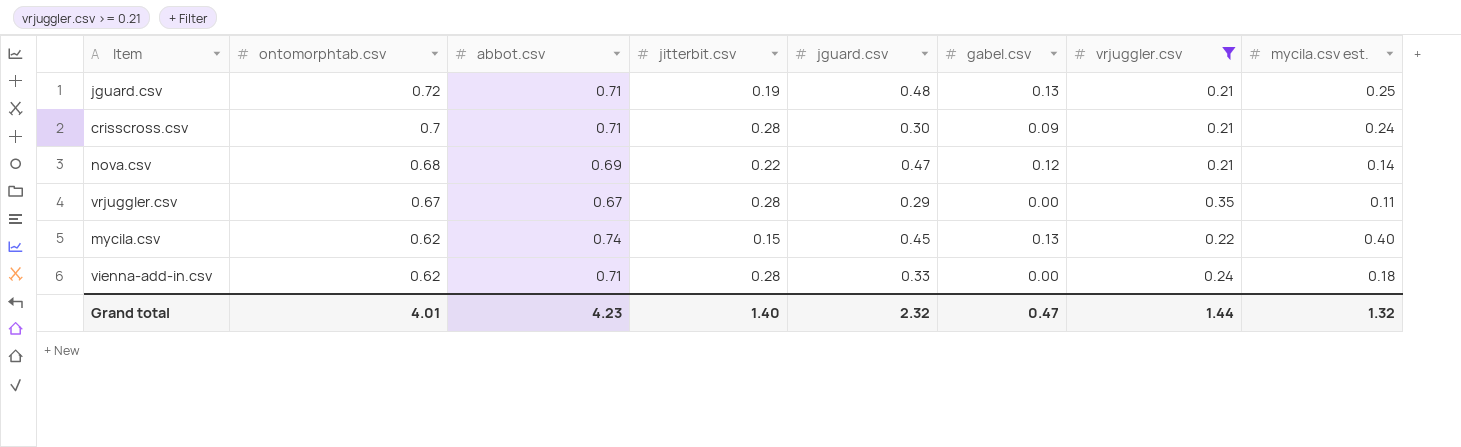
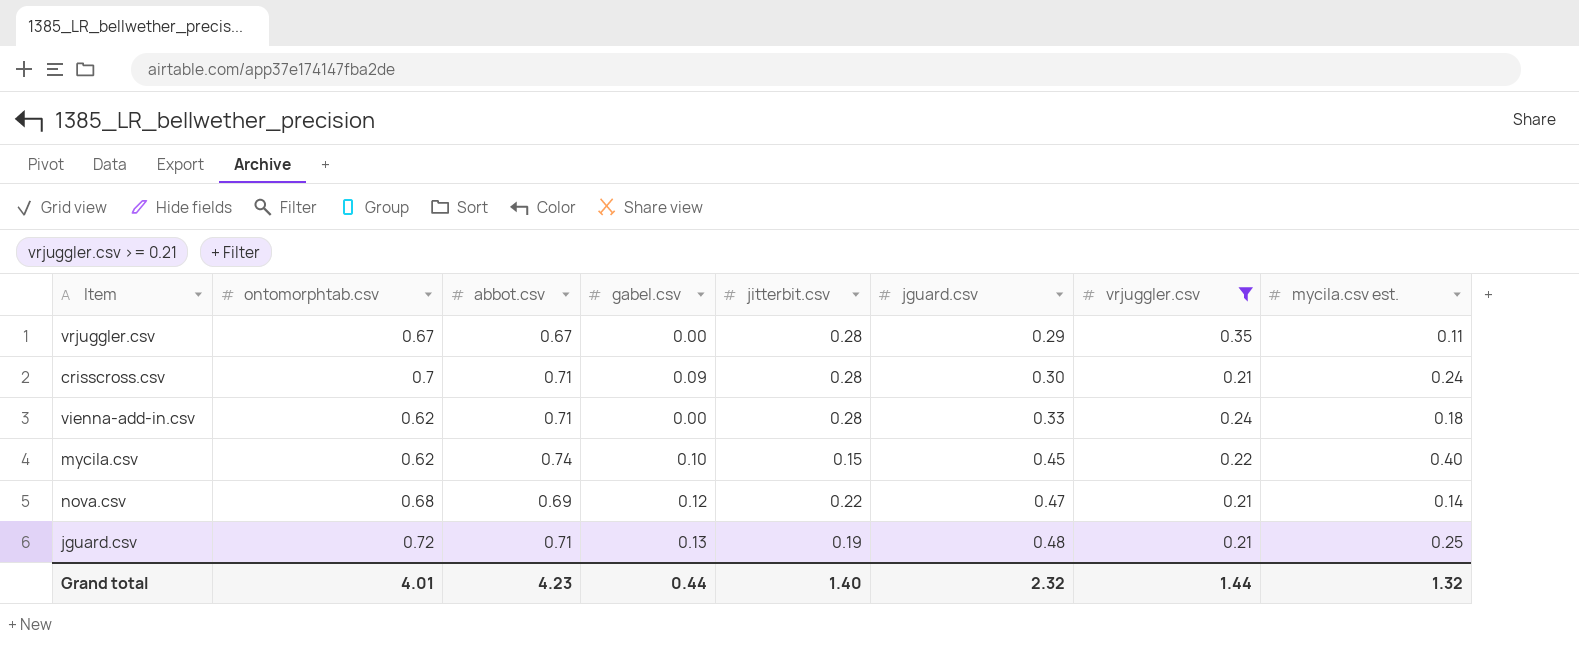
row order: ontomorphtab.csv descending -> jguard.csv ascending
column gabel.csv | position: 6 -> 4
mycila.csv | gabel.csv: 0.13 -> 0.10
Grand total | gabel.csv: 0.47 -> 0.44

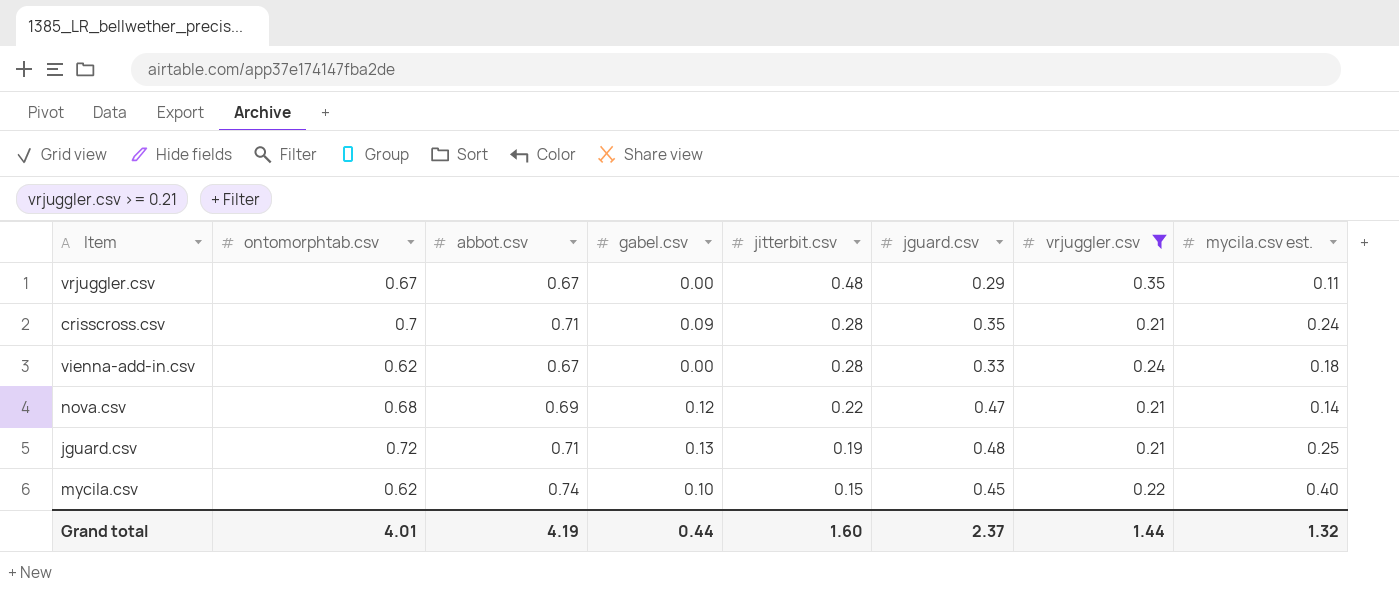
row order: jguard.csv ascending -> jitterbit.csv descending
vrjuggler.csv | jitterbit.csv: 0.28 -> 0.48
crisscross.csv | jguard.csv: 0.30 -> 0.35
vienna-add-in.csv | abbot.csv: 0.71 -> 0.67
Grand total | abbot.csv: 4.23 -> 4.19
Grand total | jitterbit.csv: 1.40 -> 1.60
Grand total | jguard.csv: 2.32 -> 2.37

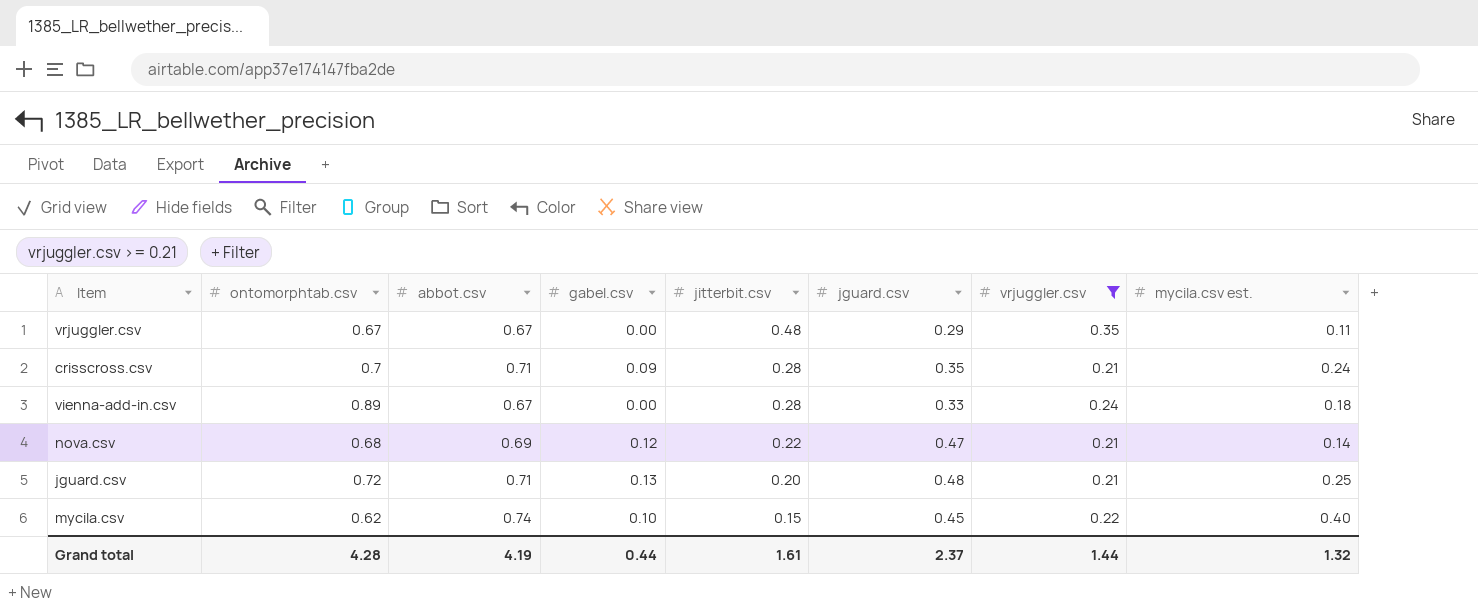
vienna-add-in.csv | ontomorphtab.csv: 0.62 -> 0.89
jguard.csv | jitterbit.csv: 0.19 -> 0.20
Grand total | ontomorphtab.csv: 4.01 -> 4.28
Grand total | jitterbit.csv: 1.60 -> 1.61

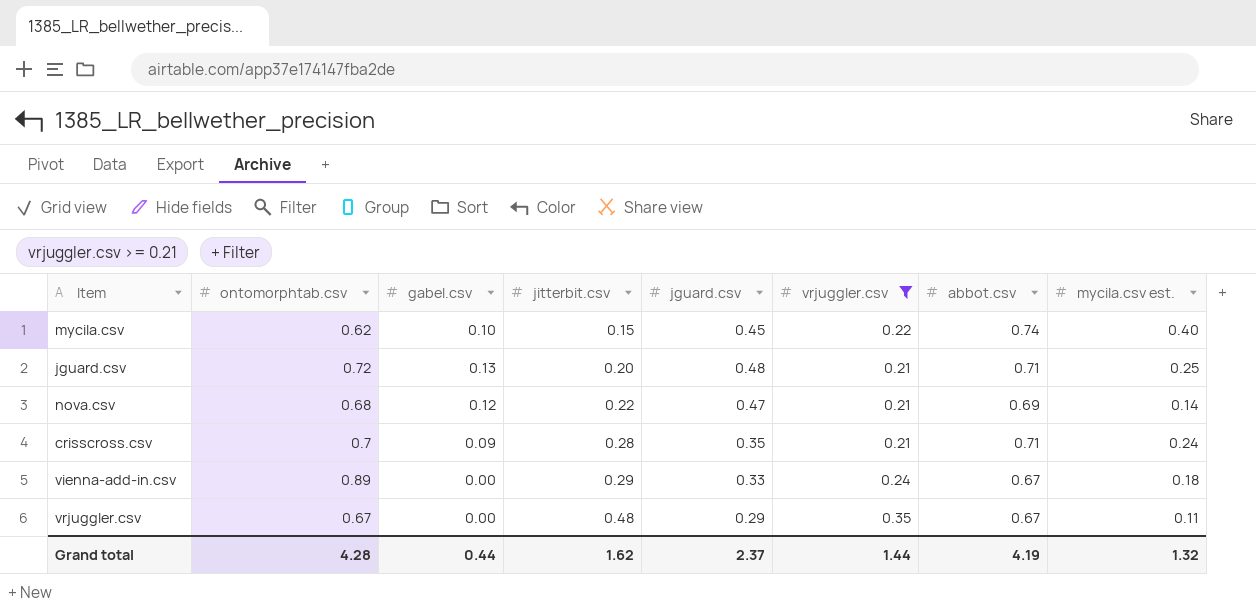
row order: jitterbit.csv descending -> jitterbit.csv ascending
column abbot.csv | position: 3 -> 7
vienna-add-in.csv | jitterbit.csv: 0.28 -> 0.29
Grand total | jitterbit.csv: 1.61 -> 1.62

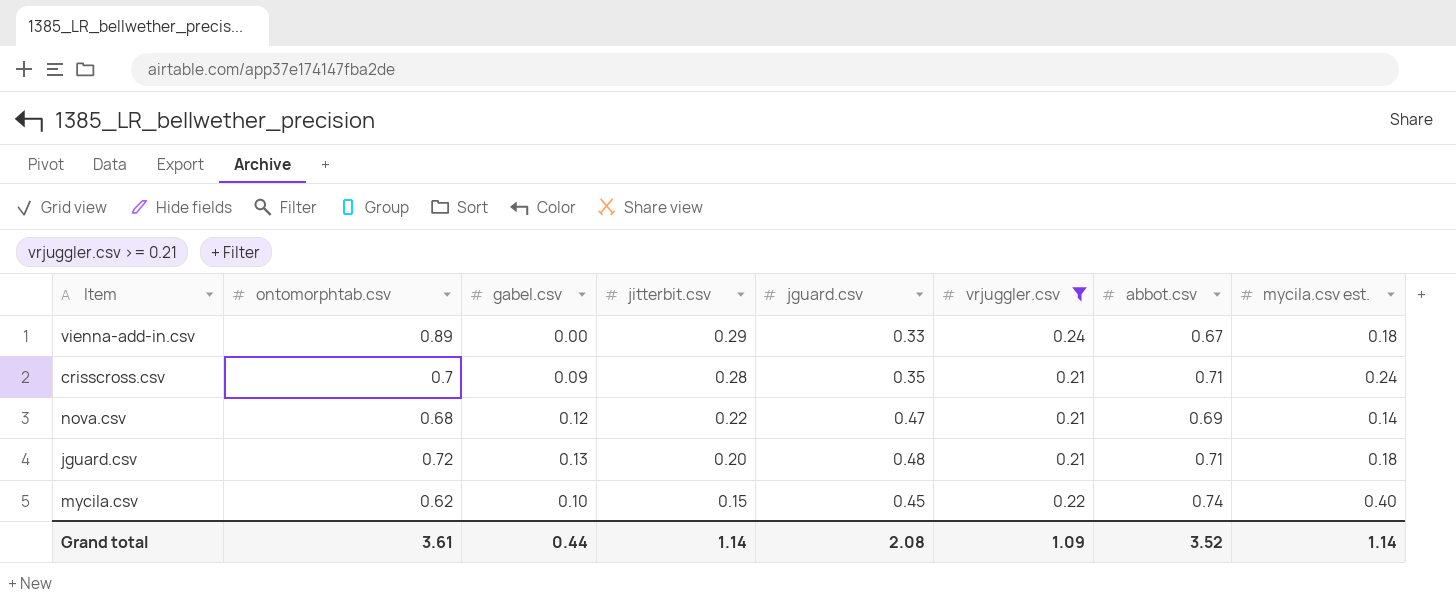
row order: jitterbit.csv ascending -> jitterbit.csv descending
row vrjuggler.csv: 0.67 | 0.00 | 0.48 | 0.29 | 0.35 | 0.67 | 0.11 -> none
jguard.csv | mycila.csv est.: 0.25 -> 0.18
Grand total | ontomorphtab.csv: 4.28 -> 3.61
Grand total | jitterbit.csv: 1.62 -> 1.14
Grand total | jguard.csv: 2.37 -> 2.08
Grand total | vrjuggler.csv: 1.44 -> 1.09
Grand total | abbot.csv: 4.19 -> 3.52
Grand total | mycila.csv est.: 1.32 -> 1.14

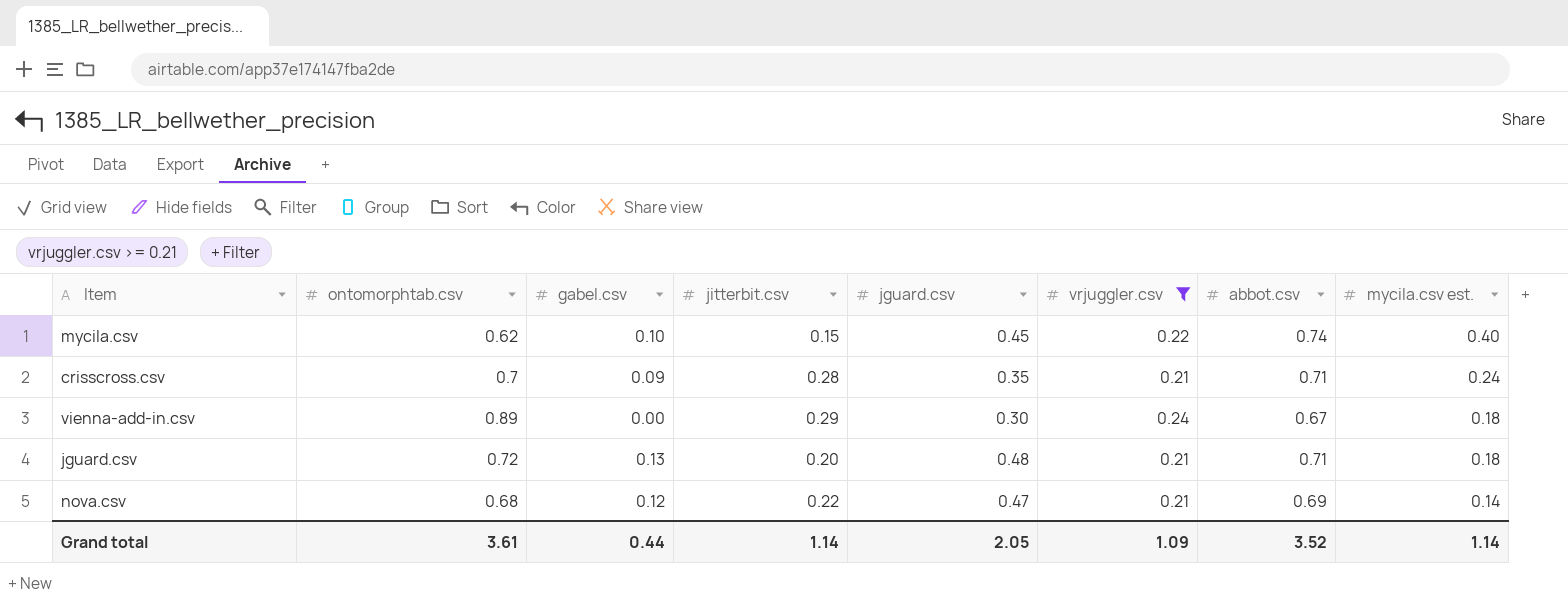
row order: jitterbit.csv descending -> mycila.csv est. descending
vienna-add-in.csv | jguard.csv: 0.33 -> 0.30
Grand total | jguard.csv: 2.08 -> 2.05

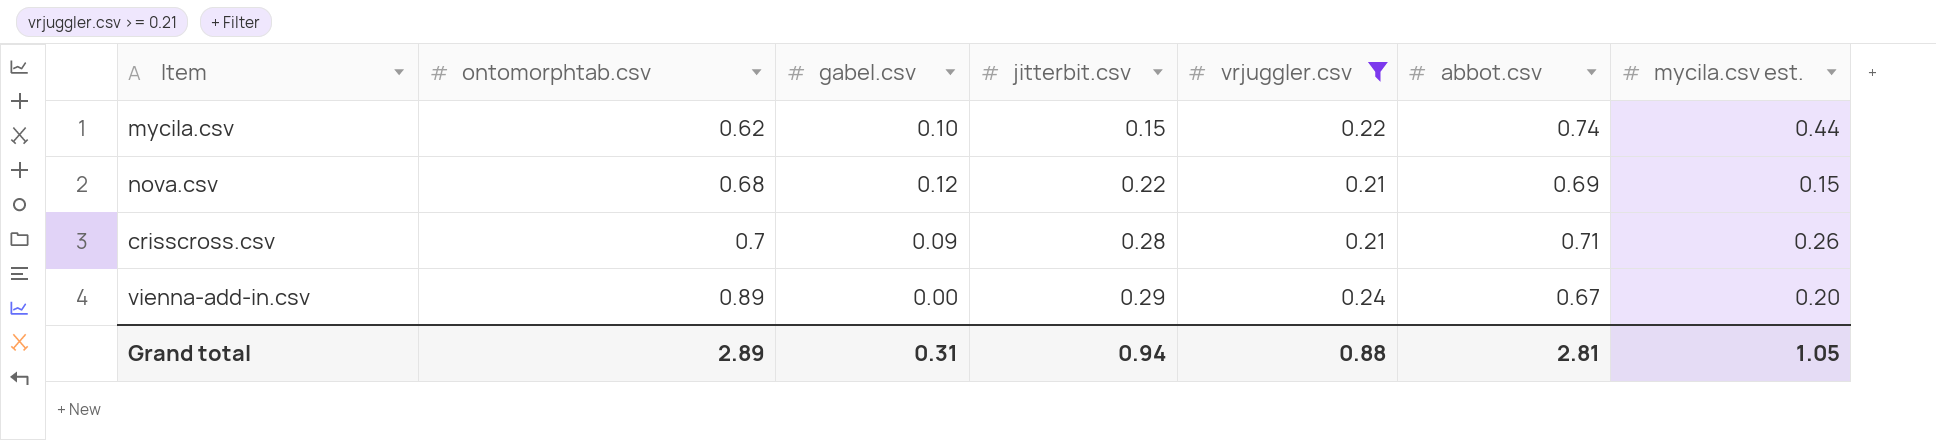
row order: mycila.csv est. descending -> ontomorphtab.csv ascending
column jguard.csv | position: 5 -> none
row jguard.csv: 0.72 | 0.13 | 0.20 | 0.48 | 0.21 | 0.71 | 0.18 -> none
mycila.csv | mycila.csv est.: 0.40 -> 0.44
nova.csv | mycila.csv est.: 0.14 -> 0.15
crisscross.csv | mycila.csv est.: 0.24 -> 0.26
vienna-add-in.csv | mycila.csv est.: 0.18 -> 0.20
Grand total | ontomorphtab.csv: 3.61 -> 2.89
Grand total | gabel.csv: 0.44 -> 0.31
Grand total | jitterbit.csv: 1.14 -> 0.94
Grand total | vrjuggler.csv: 1.09 -> 0.88
Grand total | abbot.csv: 3.52 -> 2.81
Grand total | mycila.csv est.: 1.14 -> 1.05

